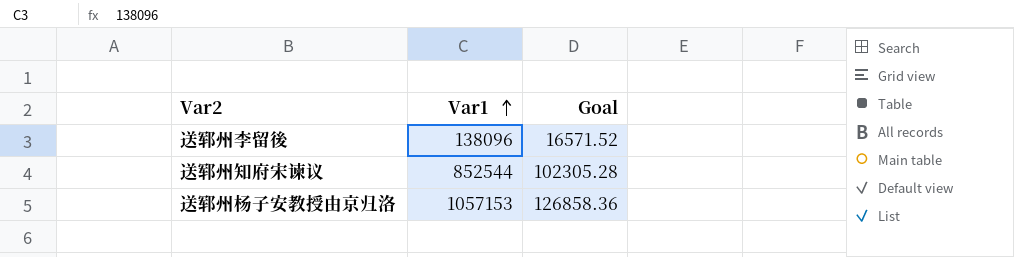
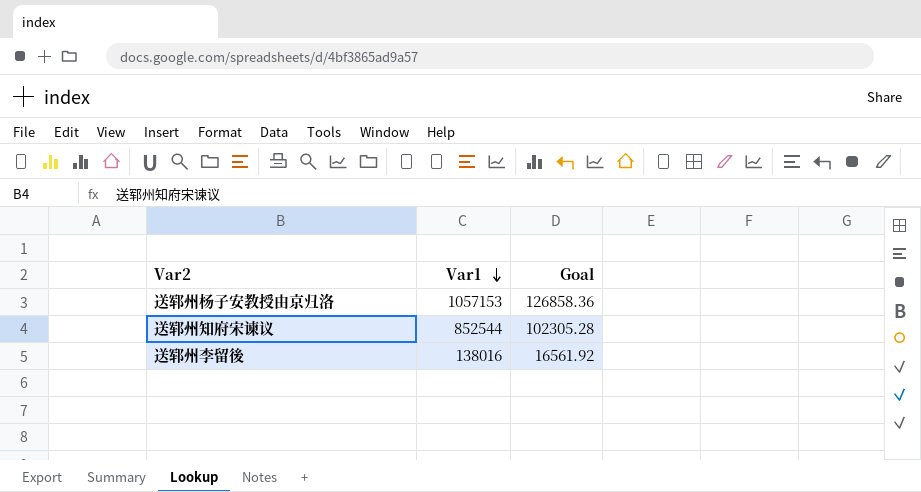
row order: Var1 ascending -> Var1 descending
送郓州李留後 | Var1: 138096 -> 138016
送郓州李留後 | Goal: 16571.52 -> 16561.92

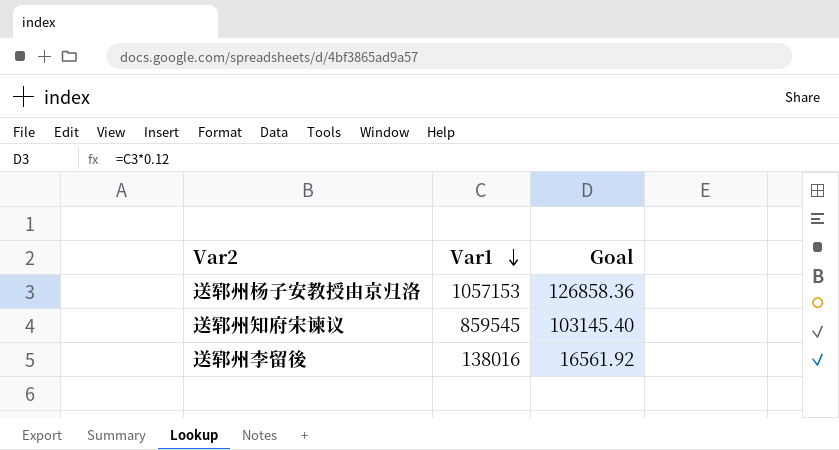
送郓州知府宋谏议 | Var1: 852544 -> 859545
送郓州知府宋谏议 | Goal: 102305.28 -> 103145.40

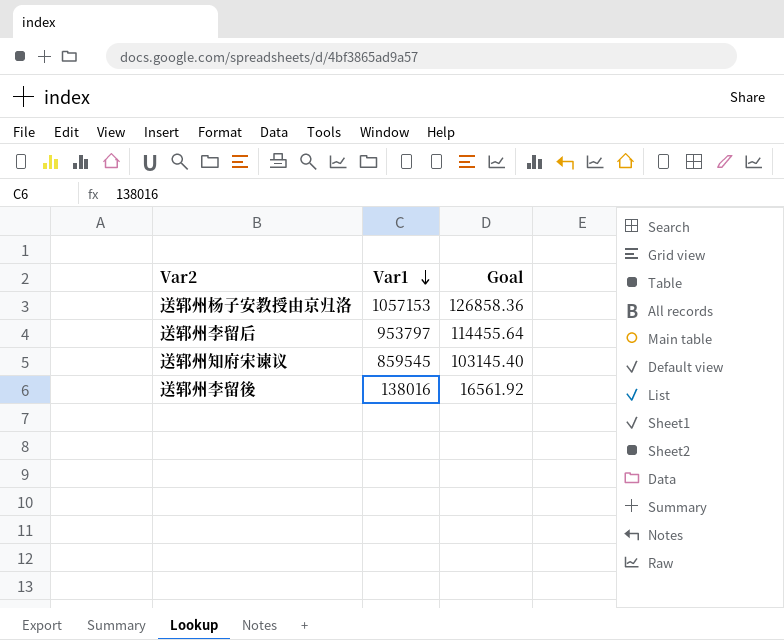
row 送郓州李留后: none -> 953797 | 114455.64

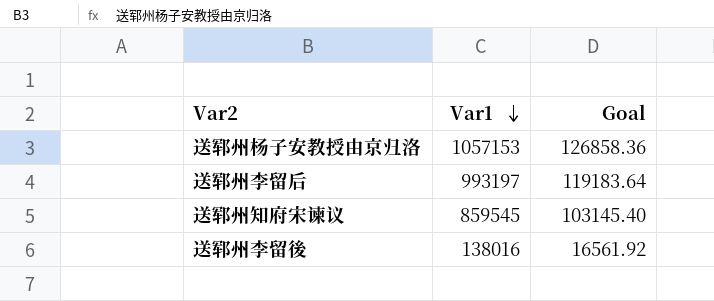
送郓州李留后 | Var1: 953797 -> 993197
送郓州李留后 | Goal: 114455.64 -> 119183.64

